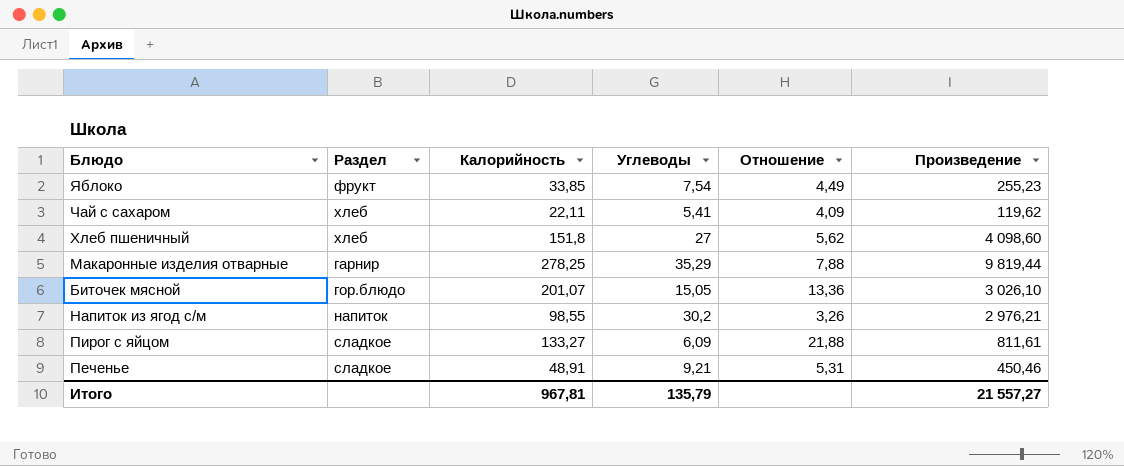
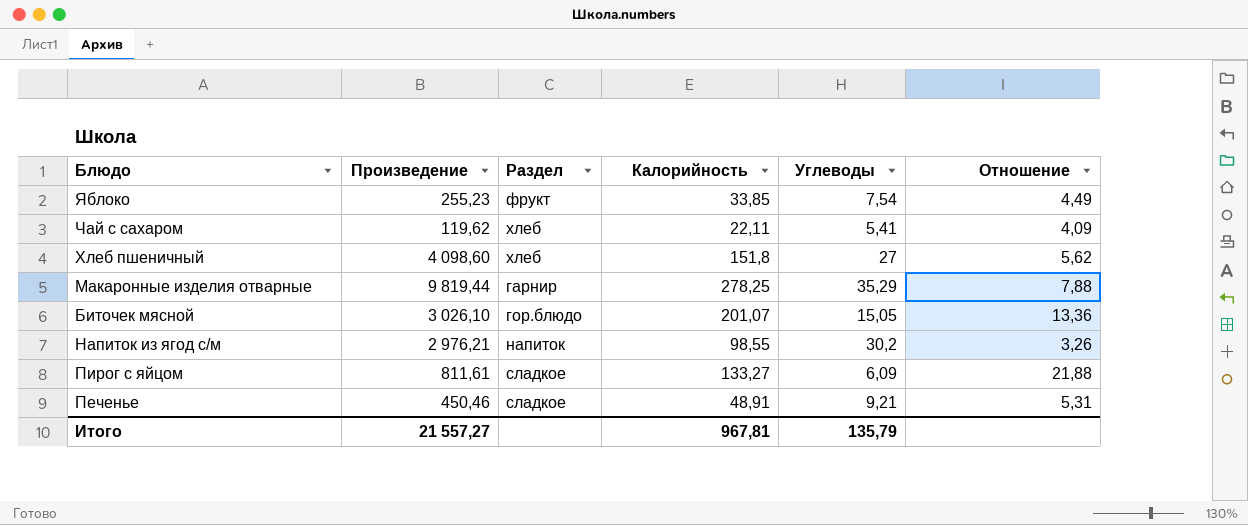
column Произведение | position: 6 -> 2

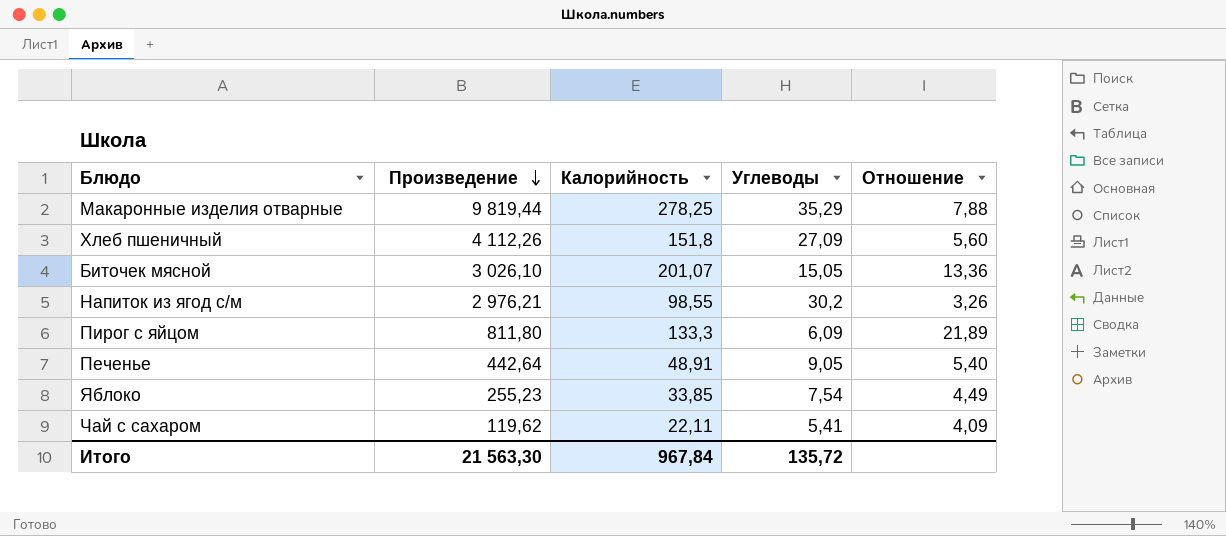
row order: none -> Произведение descending
column Раздел | position: 3 -> none
Хлеб пшеничный | Произведение: 4 098,60 -> 4 112,26
Хлеб пшеничный | Углеводы: 27 -> 27,09
Хлеб пшеничный | Отношение: 5,62 -> 5,60
Пирог с яйцом | Произведение: 811,61 -> 811,80
Пирог с яйцом | Калорийность: 133,27 -> 133,3
Пирог с яйцом | Отношение: 21,88 -> 21,89
Печенье | Произведение: 450,46 -> 442,64
Печенье | Углеводы: 9,21 -> 9,05
Печенье | Отношение: 5,31 -> 5,40
Итого | Произведение: 21 557,27 -> 21 563,30
Итого | Калорийность: 967,81 -> 967,84
Итого | Углеводы: 135,79 -> 135,72

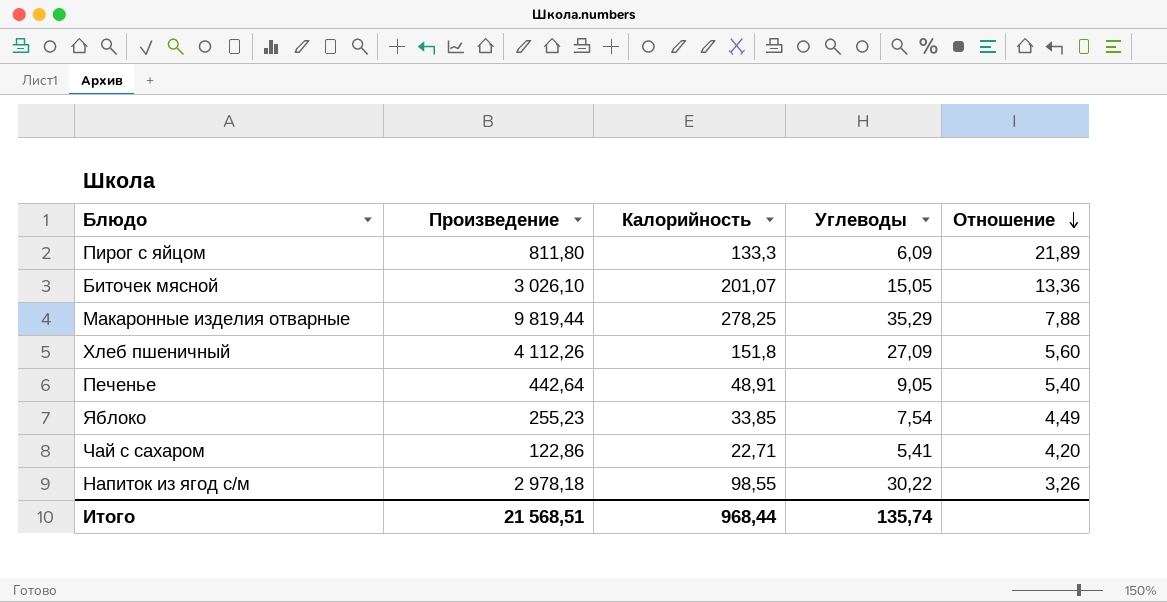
row order: Произведение descending -> Отношение descending
Чай с сахаром | Произведение: 119,62 -> 122,86
Чай с сахаром | Калорийность: 22,11 -> 22,71
Чай с сахаром | Отношение: 4,09 -> 4,20
Напиток из ягод с/м | Произведение: 2 976,21 -> 2 978,18
Напиток из ягод с/м | Углеводы: 30,2 -> 30,22
Итого | Произведение: 21 563,30 -> 21 568,51
Итого | Калорийность: 967,84 -> 968,44
Итого | Углеводы: 135,72 -> 135,74

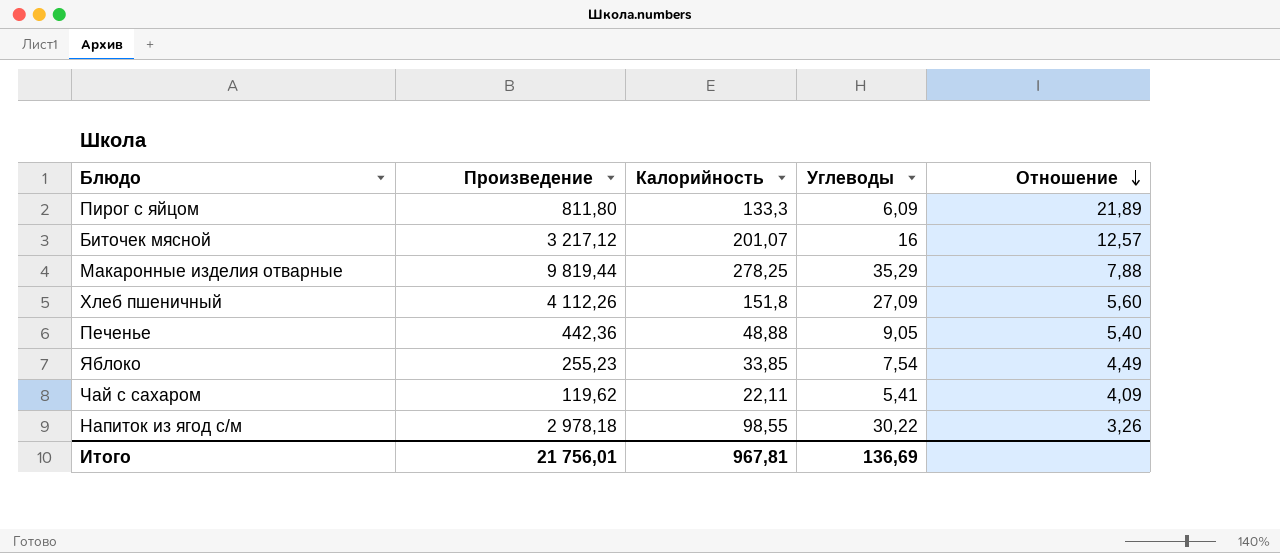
Биточек мясной | Произведение: 3 026,10 -> 3 217,12
Биточек мясной | Углеводы: 15,05 -> 16
Биточек мясной | Отношение: 13,36 -> 12,57
Печенье | Произведение: 442,64 -> 442,36
Печенье | Калорийность: 48,91 -> 48,88
Чай с сахаром | Произведение: 122,86 -> 119,62
Чай с сахаром | Калорийность: 22,71 -> 22,11
Чай с сахаром | Отношение: 4,20 -> 4,09
Итого | Произведение: 21 568,51 -> 21 756,01
Итого | Калорийность: 968,44 -> 967,81
Итого | Углеводы: 135,74 -> 136,69

